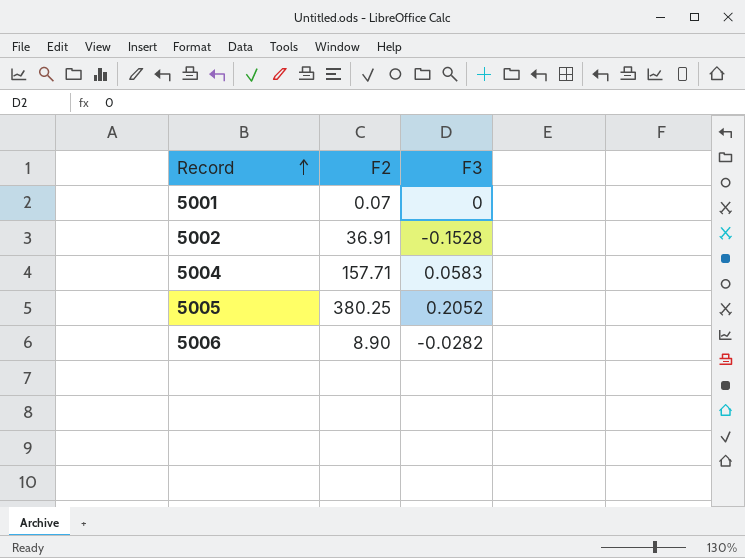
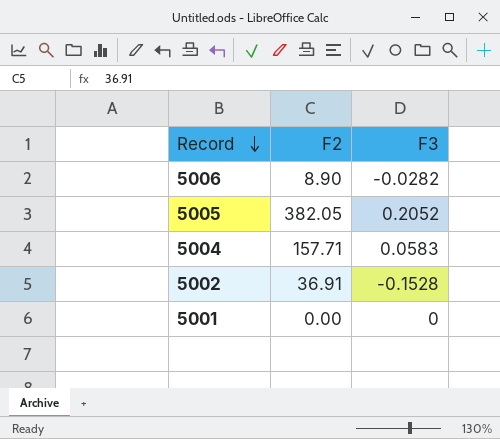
row order: Record ascending -> Record descending
5005 | F2: 380.25 -> 382.05
5001 | F2: 0.07 -> 0.00

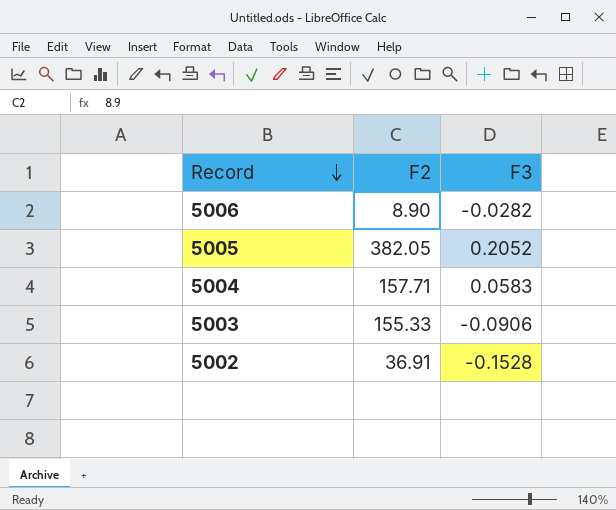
row 5001: 0.00 | 0 -> none
row 5003: none -> 155.33 | -0.0906

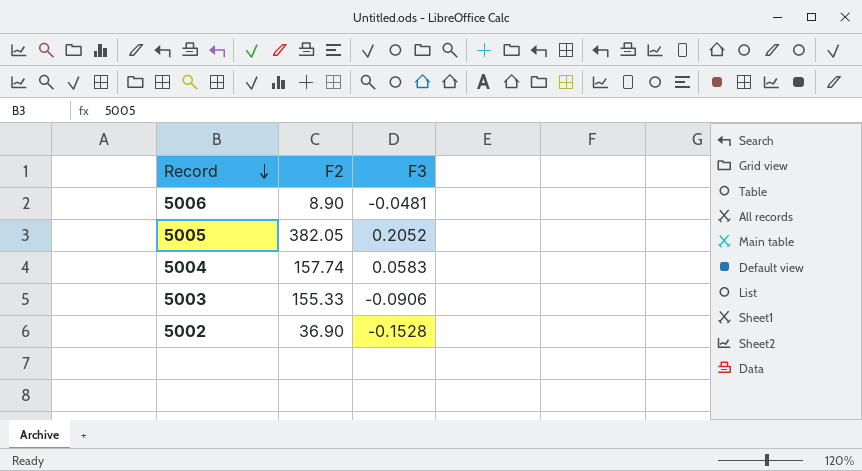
5006 | F3: -0.0282 -> -0.0481
5004 | F2: 157.71 -> 157.74
5002 | F2: 36.91 -> 36.90

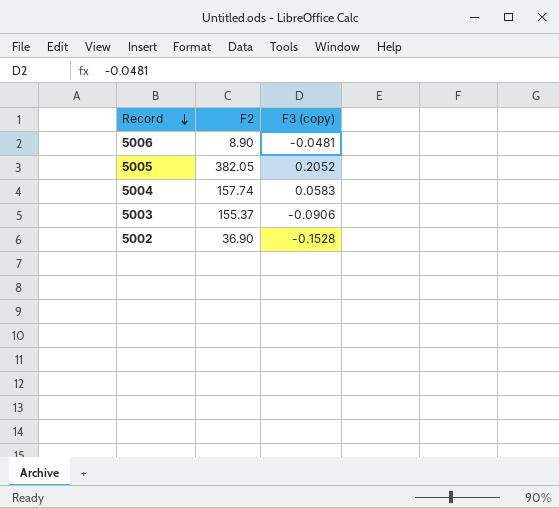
column name: F3 -> F3 (copy)
5003 | F2: 155.33 -> 155.37

